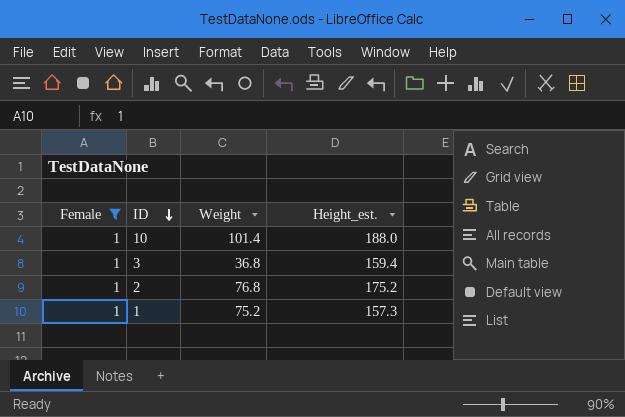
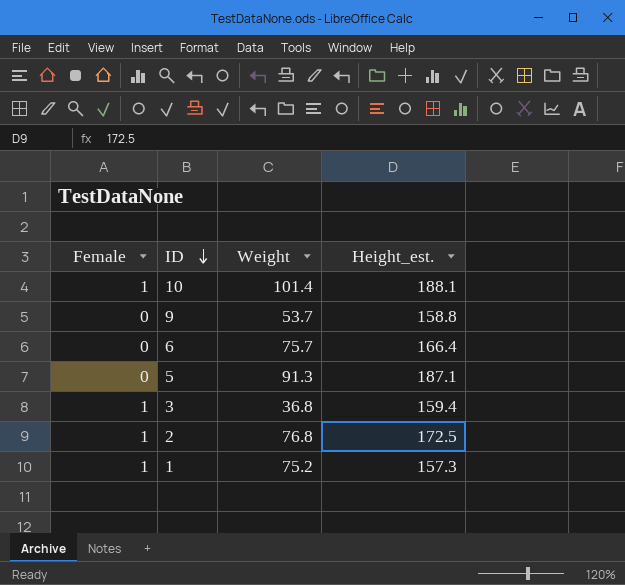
filter: Female = 1 -> none
10 | Height_est.: 188.0 -> 188.1
2 | Height_est.: 175.2 -> 172.5

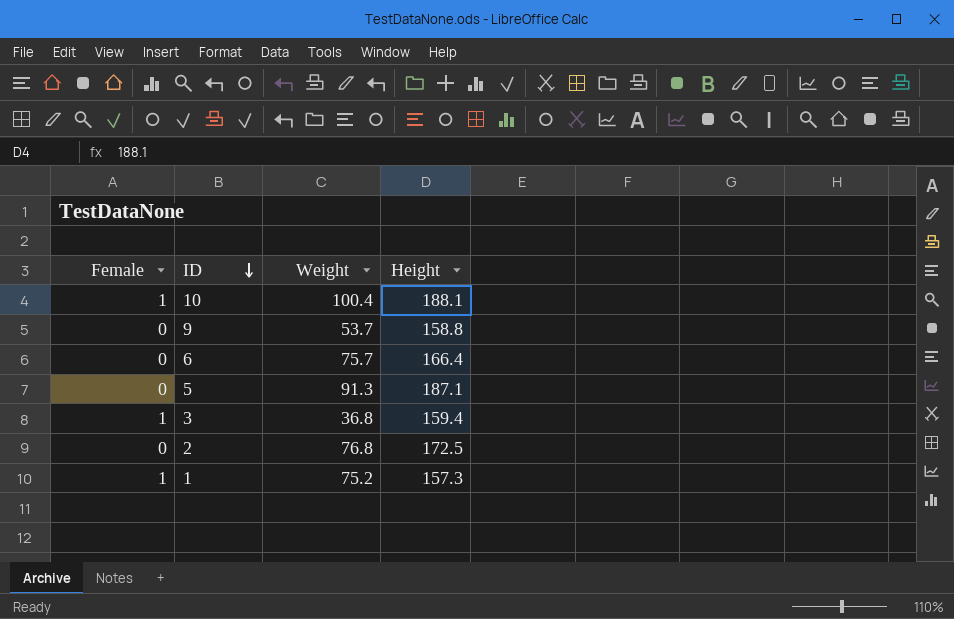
column name: Height_est. -> Height
10 | Weight: 101.4 -> 100.4
2 | Female: 1 -> 0

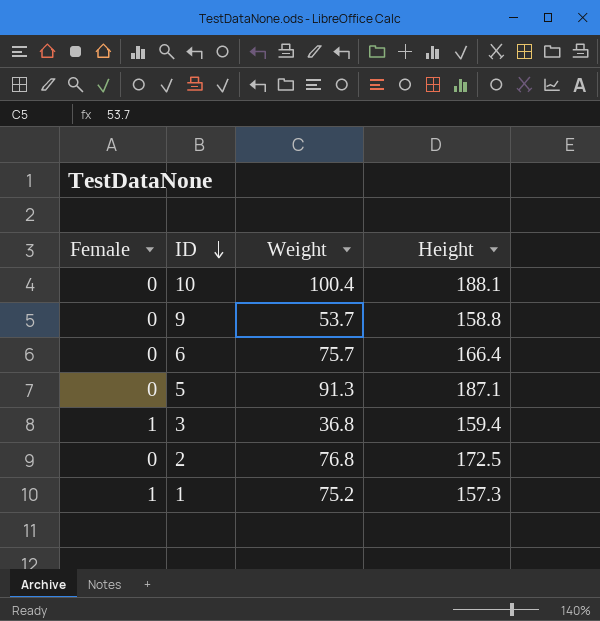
10 | Female: 1 -> 0

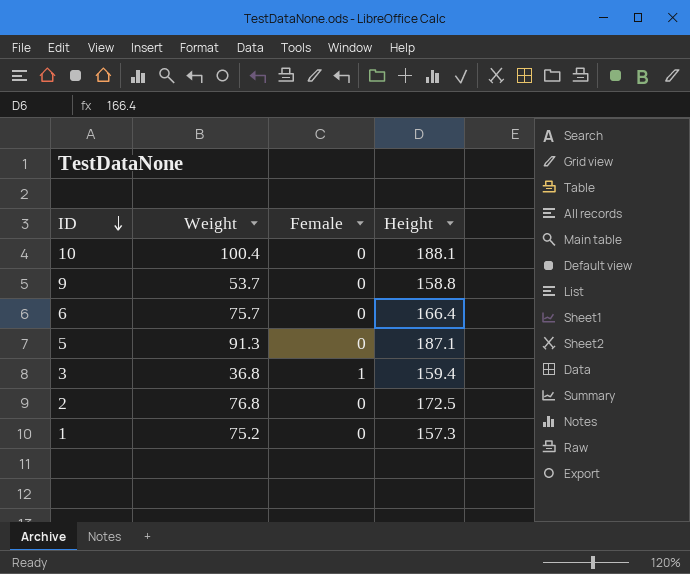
column Female | position: 1 -> 3
1 | Female: 1 -> 0

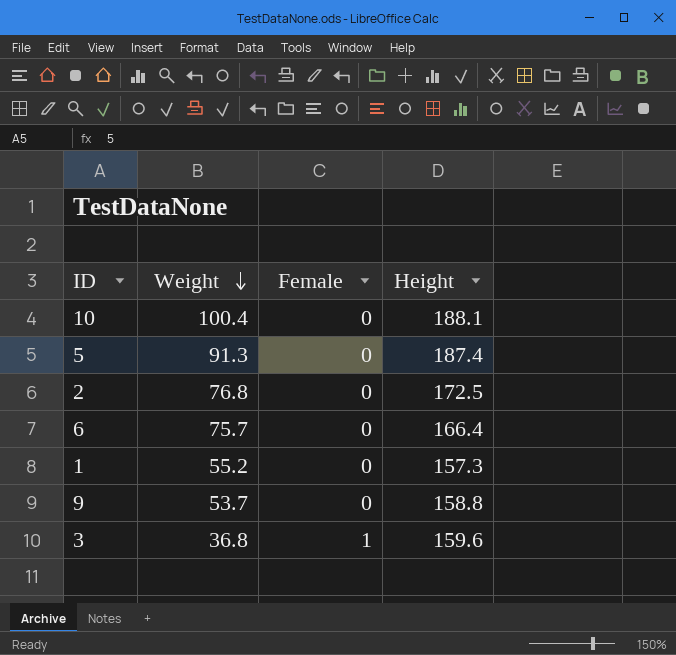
row order: ID descending -> Weight descending
5 | Height: 187.1 -> 187.4
1 | Weight: 75.2 -> 55.2
3 | Height: 159.4 -> 159.6

